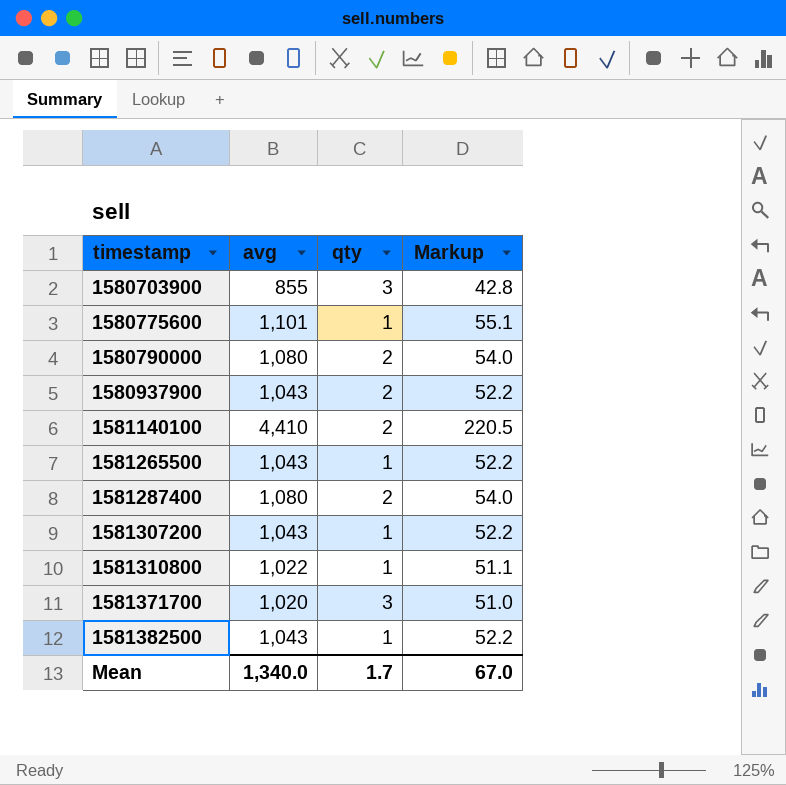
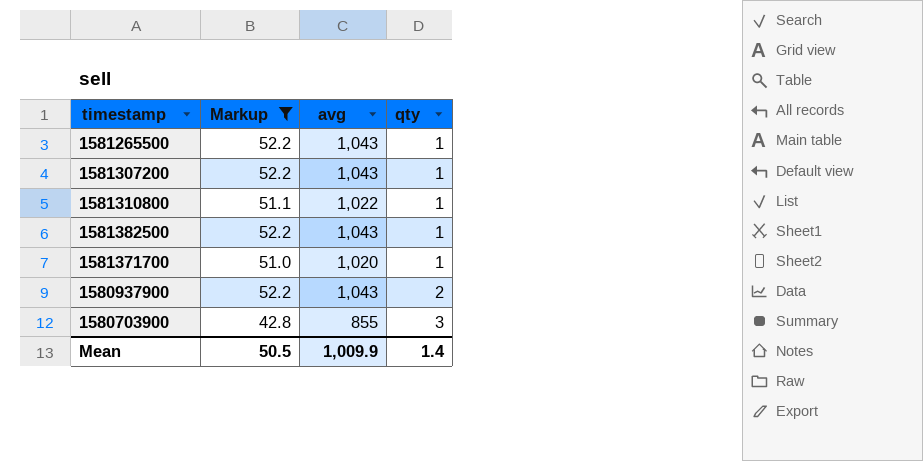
filter: none -> Markup <= 52.2
row order: timestamp ascending -> qty ascending
column Markup | position: 4 -> 2
1581371700 | qty: 3 -> 1
Mean | Markup: 67.0 -> 50.5
Mean | avg: 1,340.0 -> 1,009.9
Mean | qty: 1.7 -> 1.4

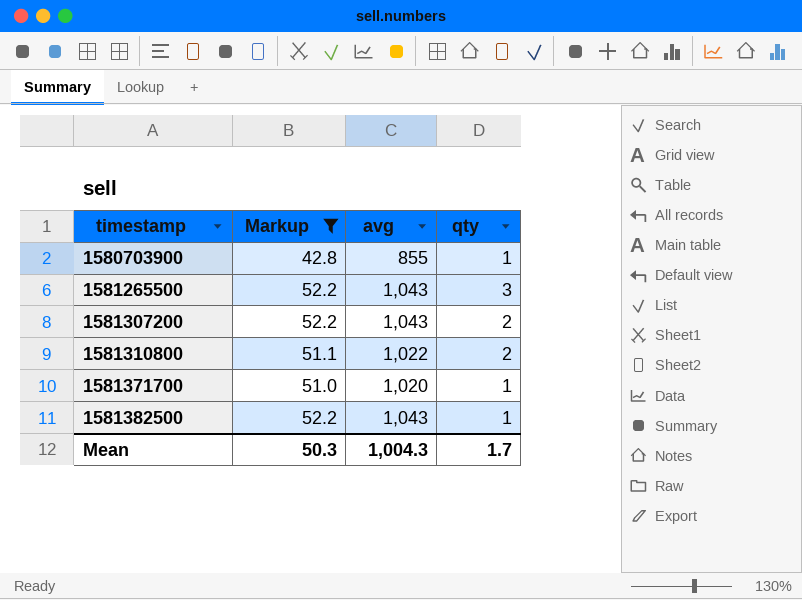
row order: qty ascending -> timestamp ascending
row 1580937900: 52.2 | 1,043 | 2 -> none
1580703900 | qty: 3 -> 1
1581265500 | qty: 1 -> 3
1581307200 | qty: 1 -> 2
1581310800 | qty: 1 -> 2
Mean | Markup: 50.5 -> 50.3
Mean | avg: 1,009.9 -> 1,004.3
Mean | qty: 1.4 -> 1.7

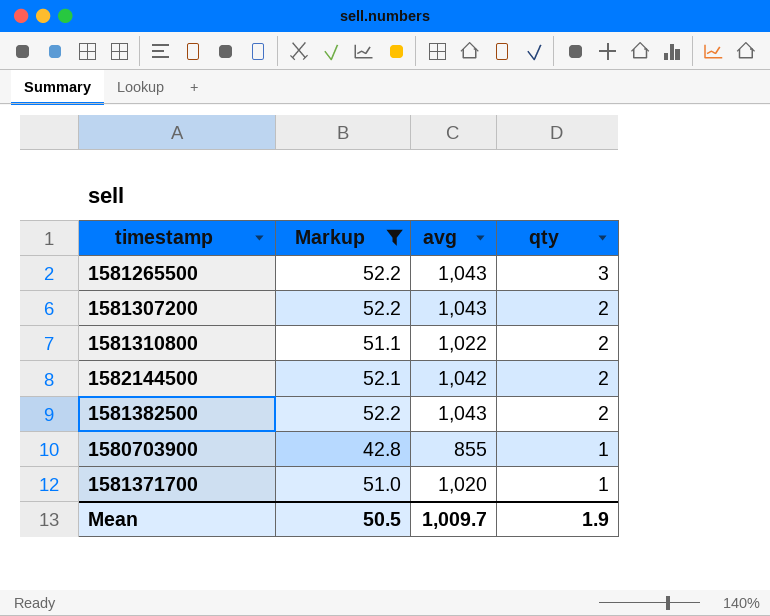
row order: timestamp ascending -> qty descending
row 1582144500: none -> 52.1 | 1,042 | 2
1581382500 | qty: 1 -> 2
Mean | Markup: 50.3 -> 50.5
Mean | avg: 1,004.3 -> 1,009.7
Mean | qty: 1.7 -> 1.9

